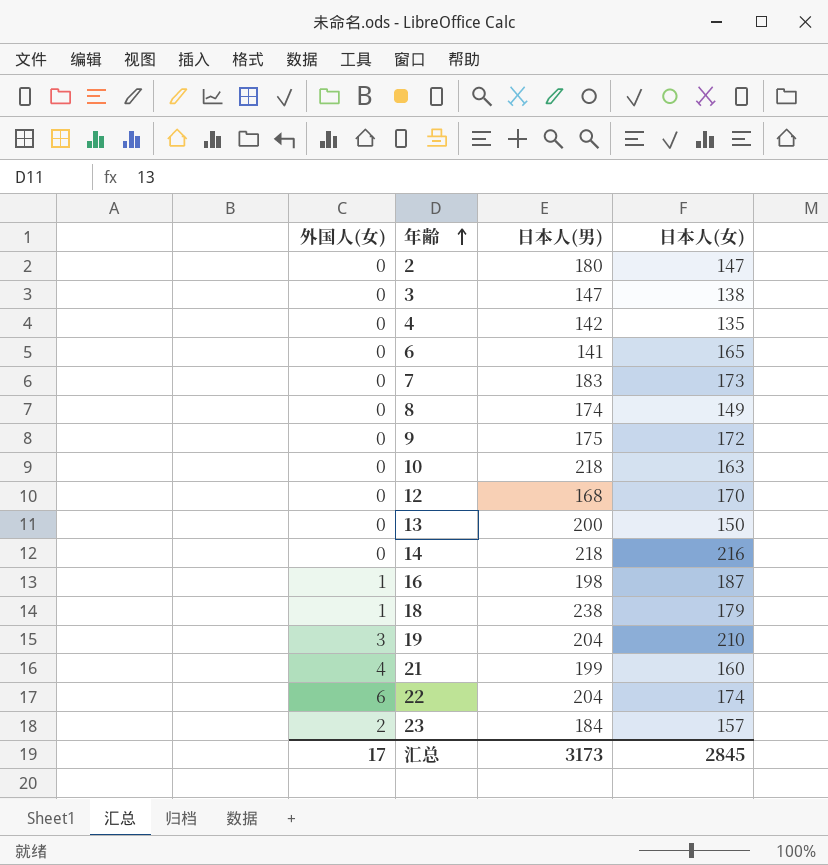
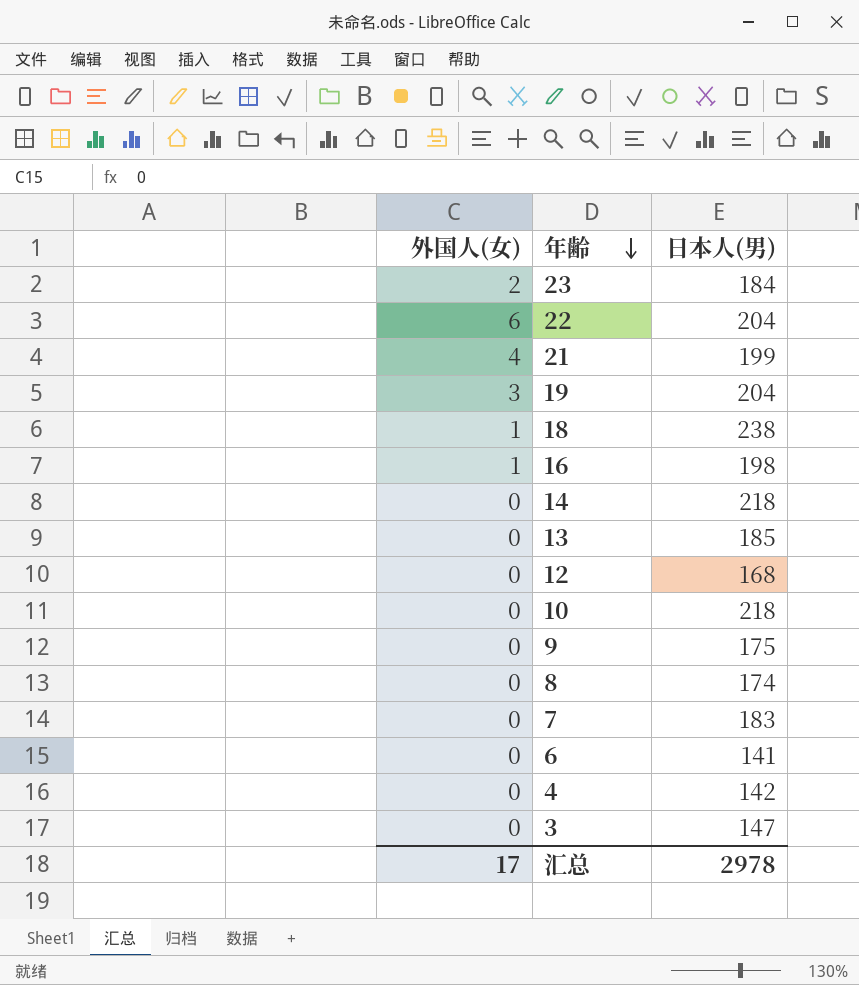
row order: 年齢 ascending -> 年齢 descending
column 日本人(女) | position: 4 -> none
row 2: 0 | 180 | 147 -> none
13 | 日本人(男): 200 -> 185
汇总 | 日本人(男): 3173 -> 2978

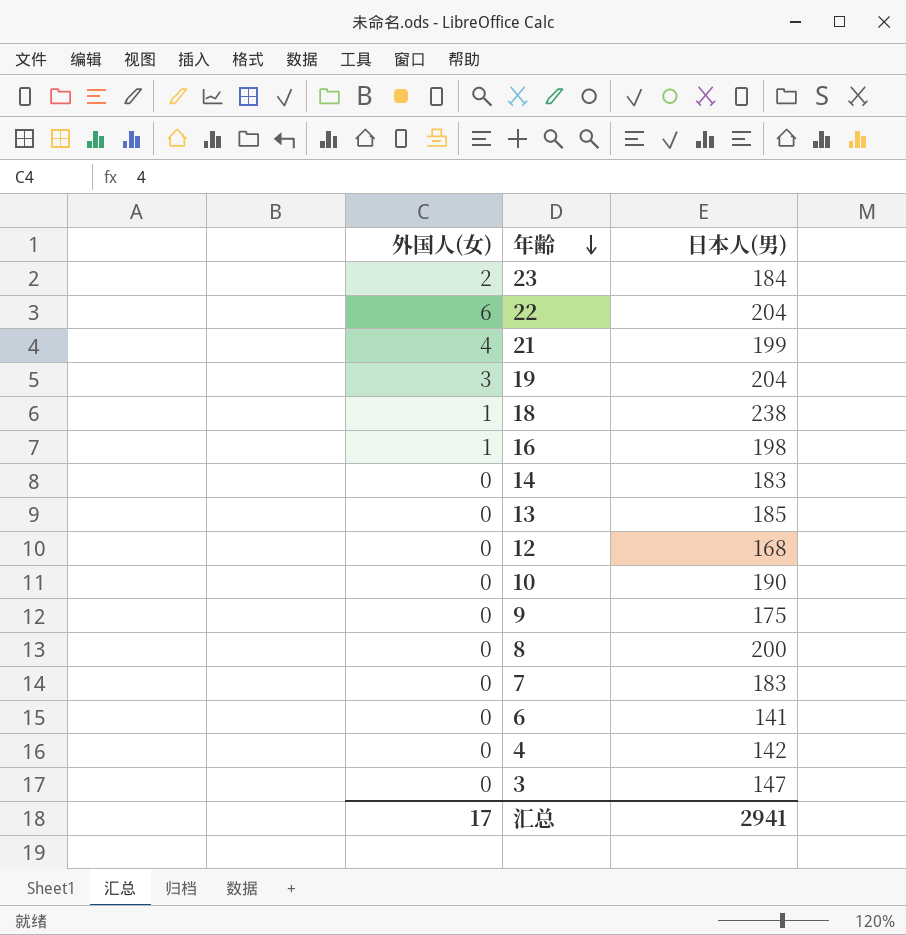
14 | 日本人(男): 218 -> 183
10 | 日本人(男): 218 -> 190
8 | 日本人(男): 174 -> 200
汇总 | 日本人(男): 2978 -> 2941

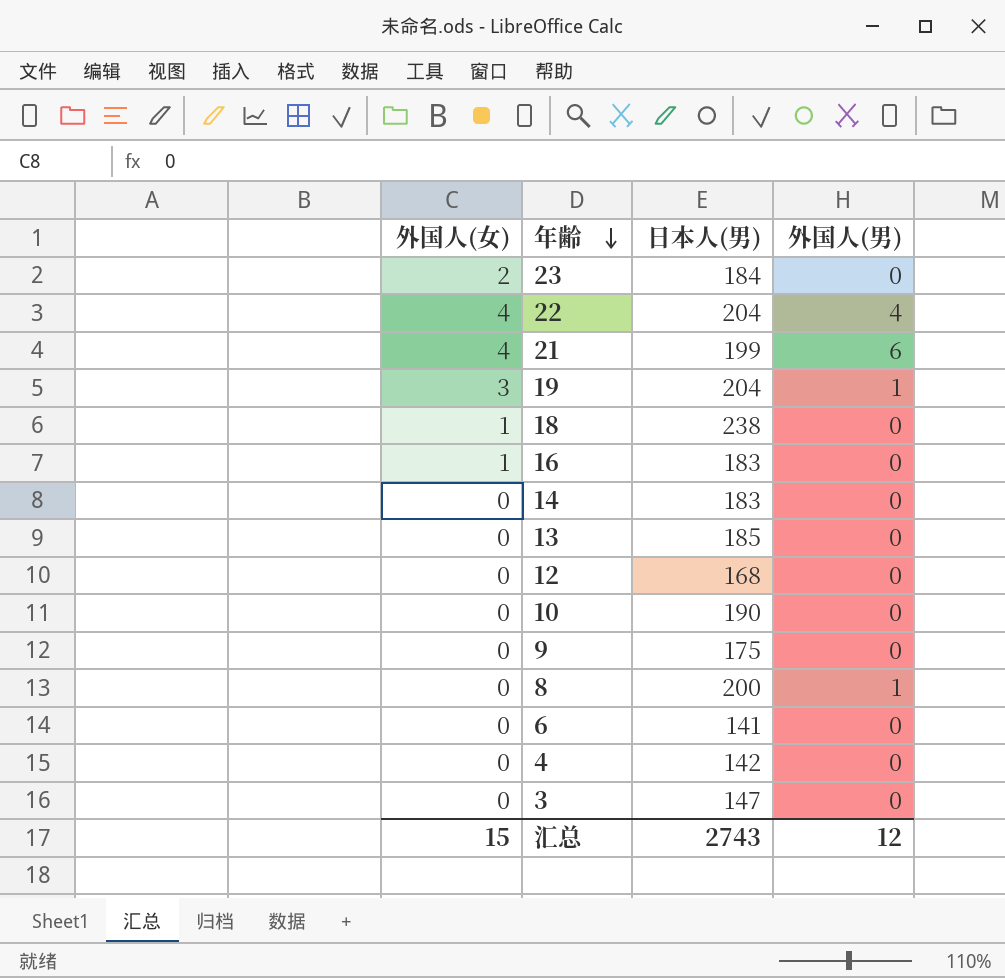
column 外国人(男) | position: none -> 4
row 7: 0 | 183 -> none
22 | 外国人(女): 6 -> 4
16 | 日本人(男): 198 -> 183
汇总 | 外国人(女): 17 -> 15
汇总 | 日本人(男): 2941 -> 2743

